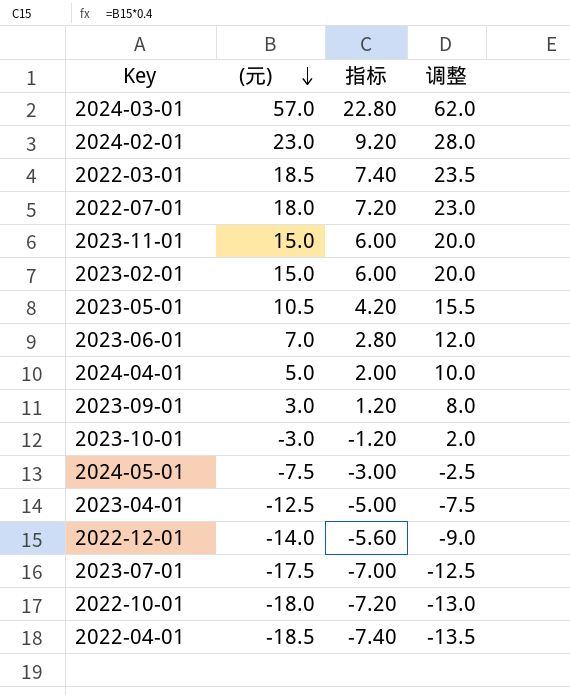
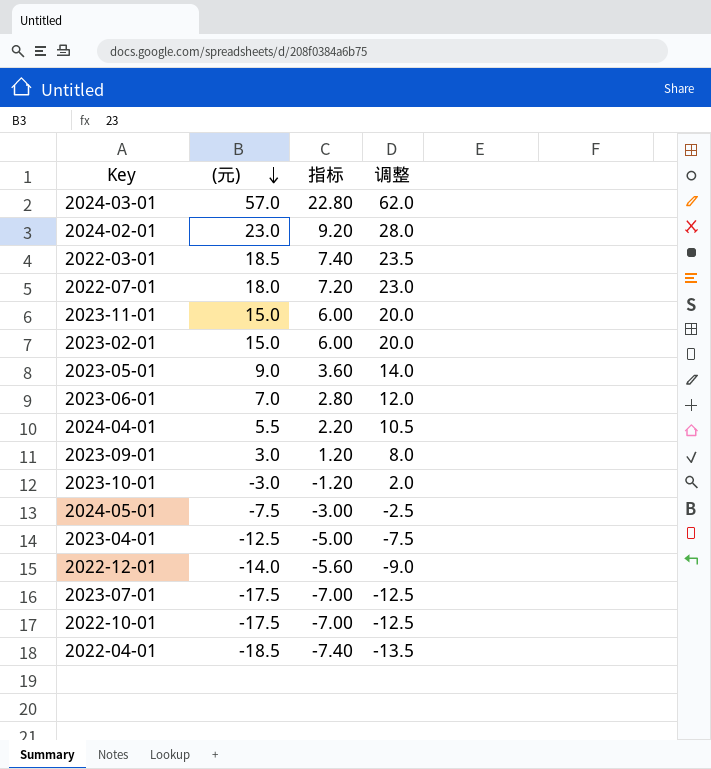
2023-05-01 | (元): 10.5 -> 9.0
2023-05-01 | 指标: 4.20 -> 3.60
2023-05-01 | 调整: 15.5 -> 14.0
2024-04-01 | (元): 5.0 -> 5.5
2024-04-01 | 指标: 2.00 -> 2.20
2024-04-01 | 调整: 10.0 -> 10.5
2022-10-01 | (元): -18.0 -> -17.5
2022-10-01 | 指标: -7.20 -> -7.00
2022-10-01 | 调整: -13.0 -> -12.5

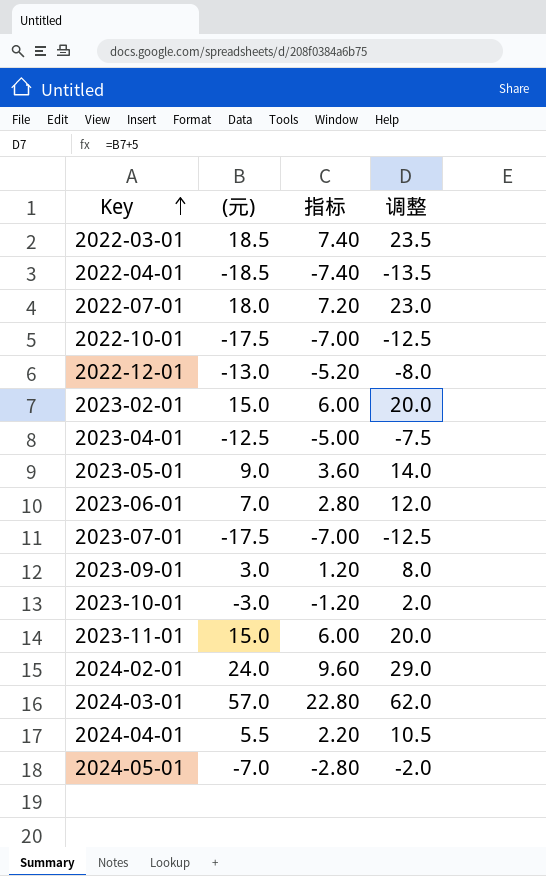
row order: (元) descending -> Key ascending
2022-12-01 | (元): -14.0 -> -13.0
2022-12-01 | 指标: -5.60 -> -5.20
2022-12-01 | 调整: -9.0 -> -8.0
2024-02-01 | (元): 23.0 -> 24.0
2024-02-01 | 指标: 9.20 -> 9.60
2024-02-01 | 调整: 28.0 -> 29.0
2024-05-01 | (元): -7.5 -> -7.0
2024-05-01 | 指标: -3.00 -> -2.80
2024-05-01 | 调整: -2.5 -> -2.0

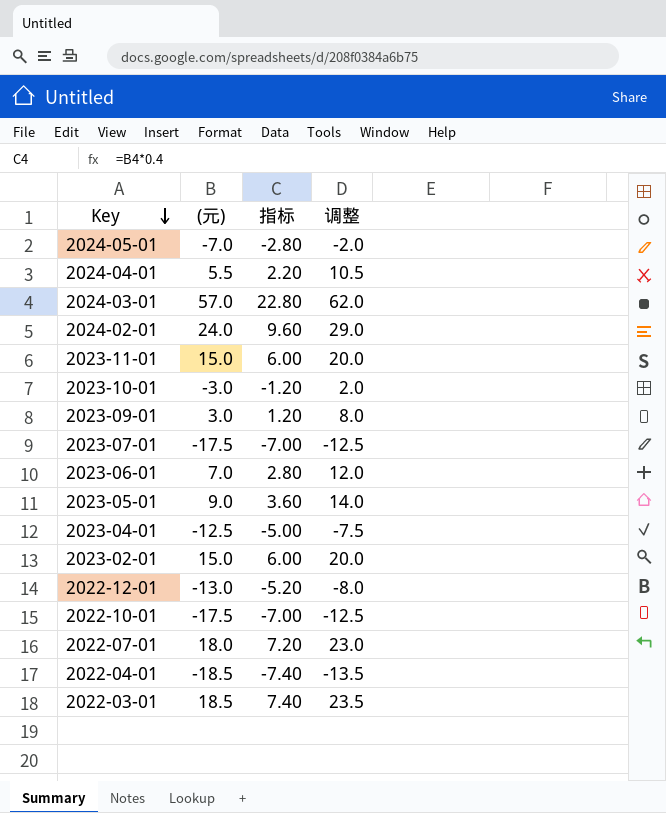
row order: Key ascending -> Key descending

